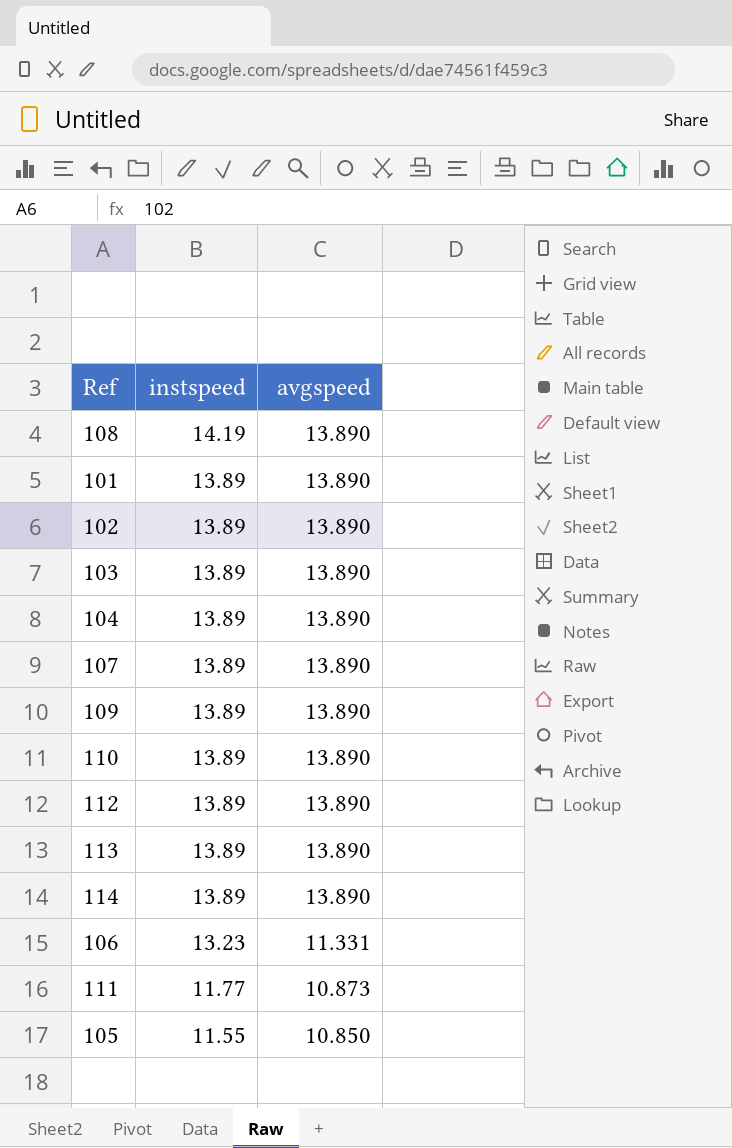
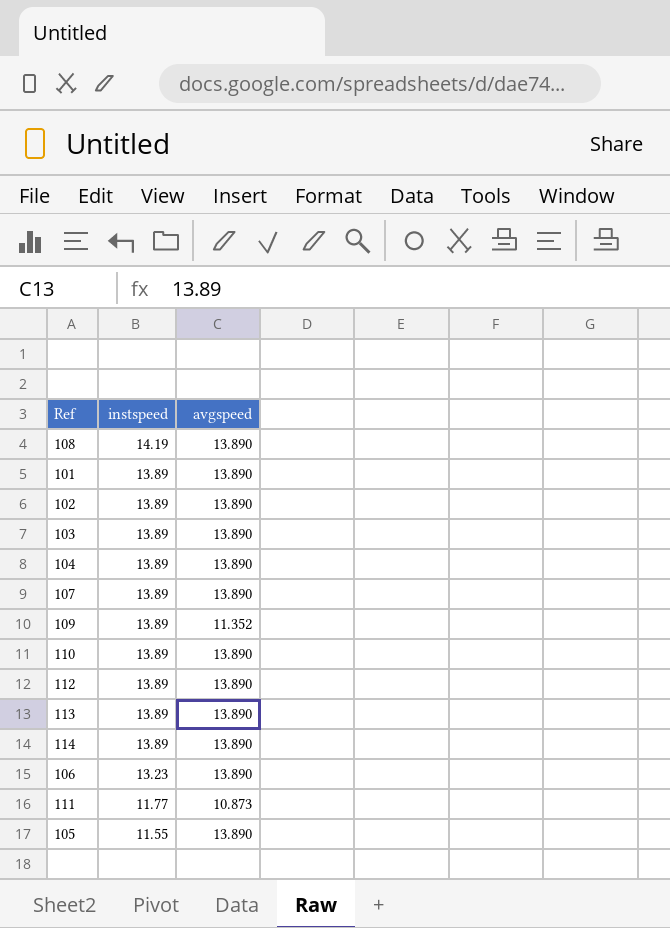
109 | avgspeed: 13.890 -> 11.352
106 | avgspeed: 11.331 -> 13.890
105 | avgspeed: 10.850 -> 13.890

